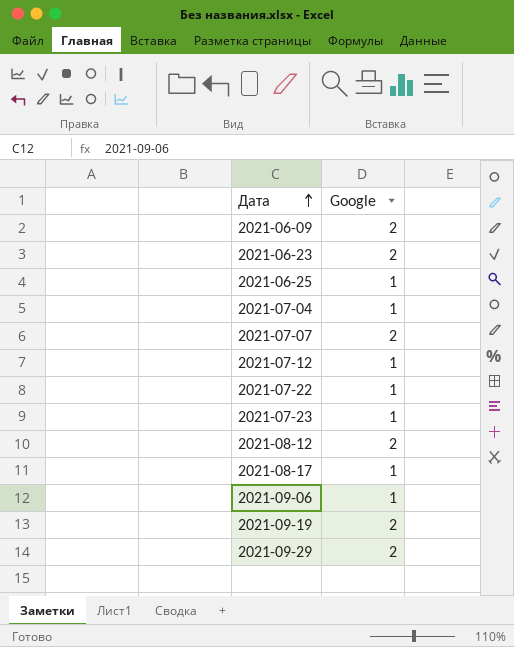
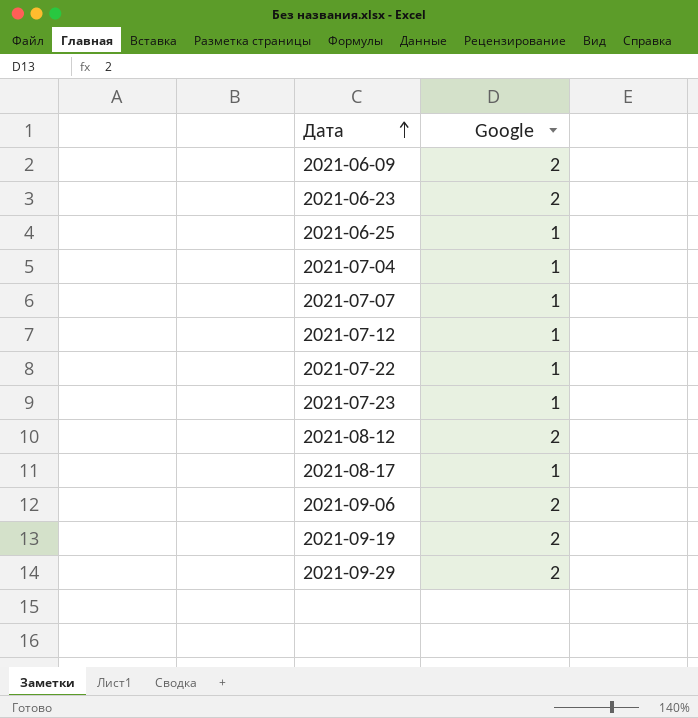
2021-07-07 | Google: 2 -> 1
2021-09-06 | Google: 1 -> 2

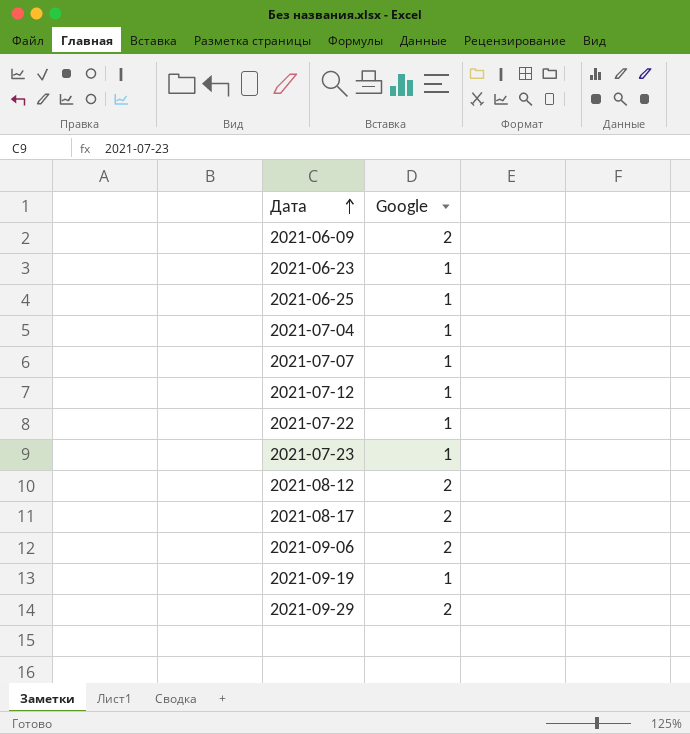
2021-06-23 | Google: 2 -> 1
2021-08-17 | Google: 1 -> 2
2021-09-19 | Google: 2 -> 1

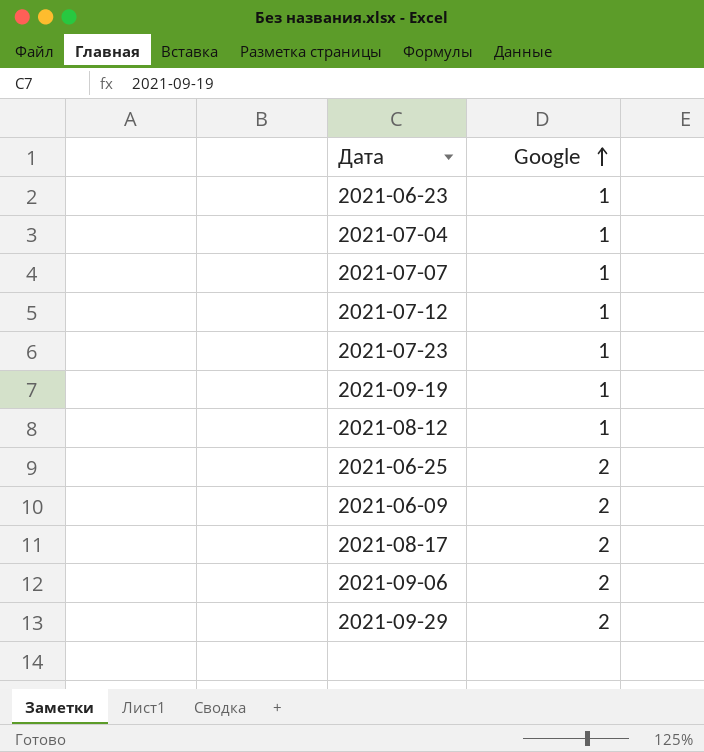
row order: Дата ascending -> Google ascending
row 2021-07-22: 1 -> none
2021-08-12 | Google: 2 -> 1
2021-06-25 | Google: 1 -> 2

